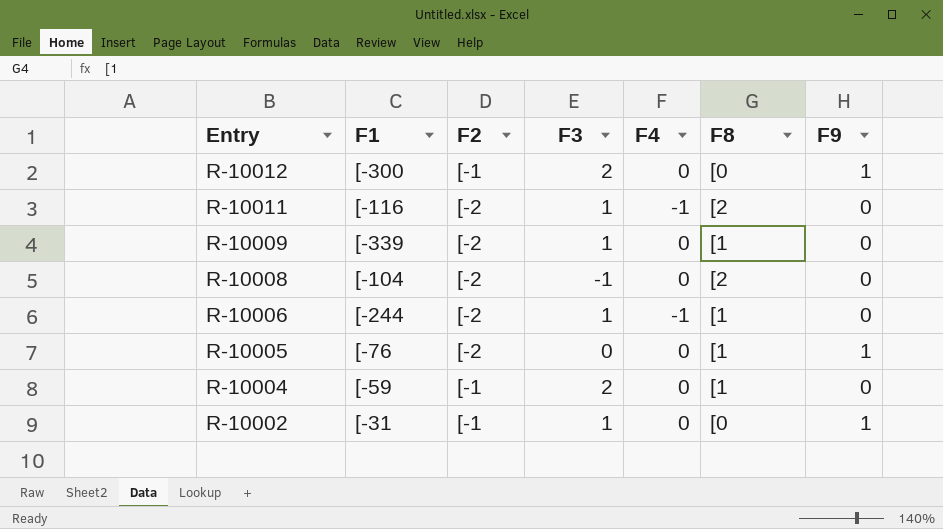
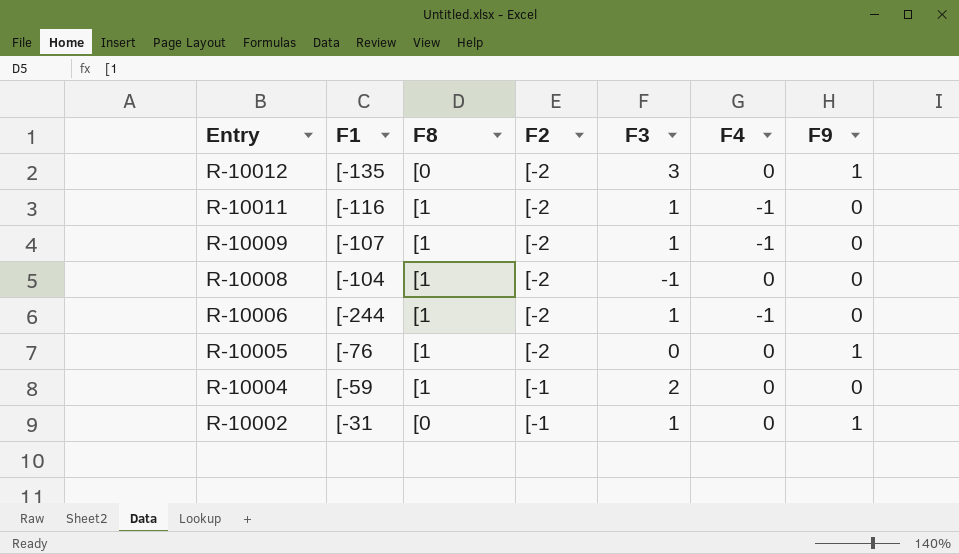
column F8 | position: 6 -> 3
R-10012 | F1: [-300 -> [-135
R-10012 | F2: [-1 -> [-2
R-10012 | F3: 2 -> 3
R-10011 | F8: [2 -> [1
R-10009 | F1: [-339 -> [-107
R-10009 | F4: 0 -> -1
R-10008 | F8: [2 -> [1

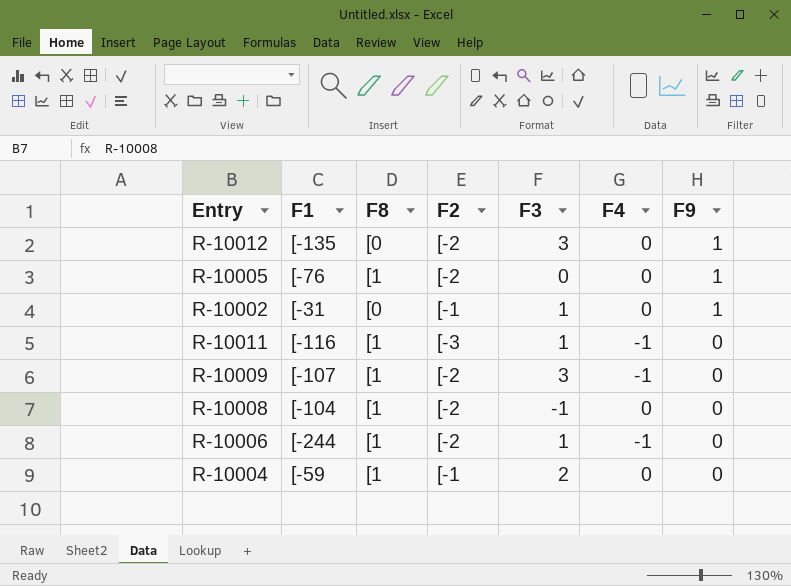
row order: Entry descending -> F9 descending
R-10011 | F2: [-2 -> [-3
R-10009 | F3: 1 -> 3

